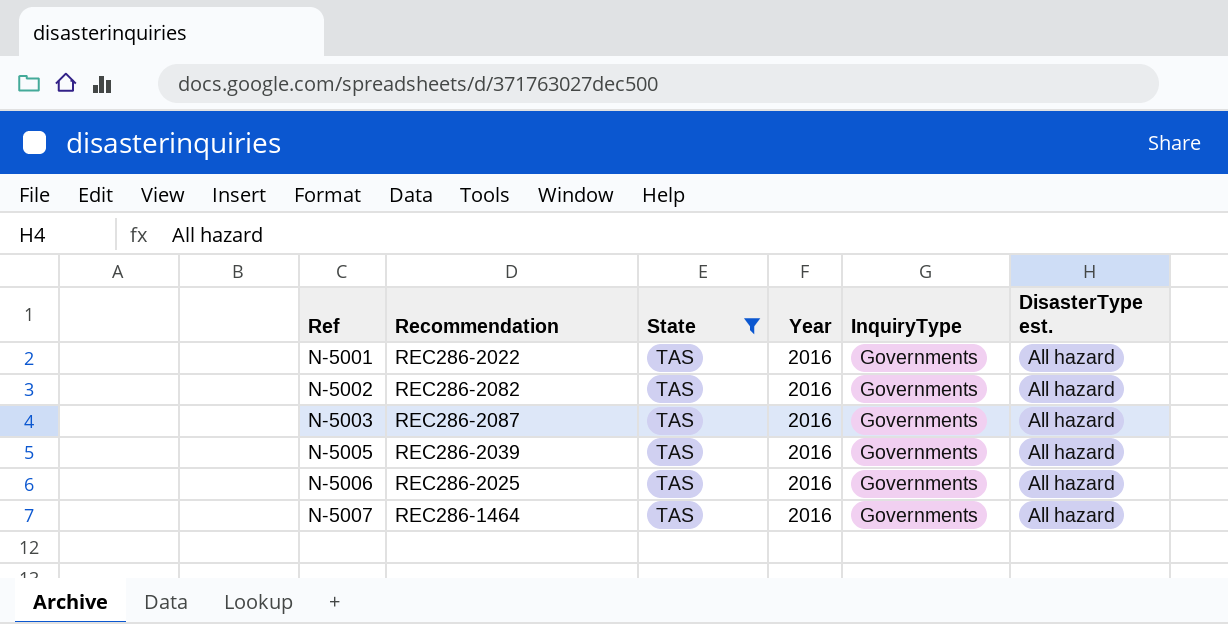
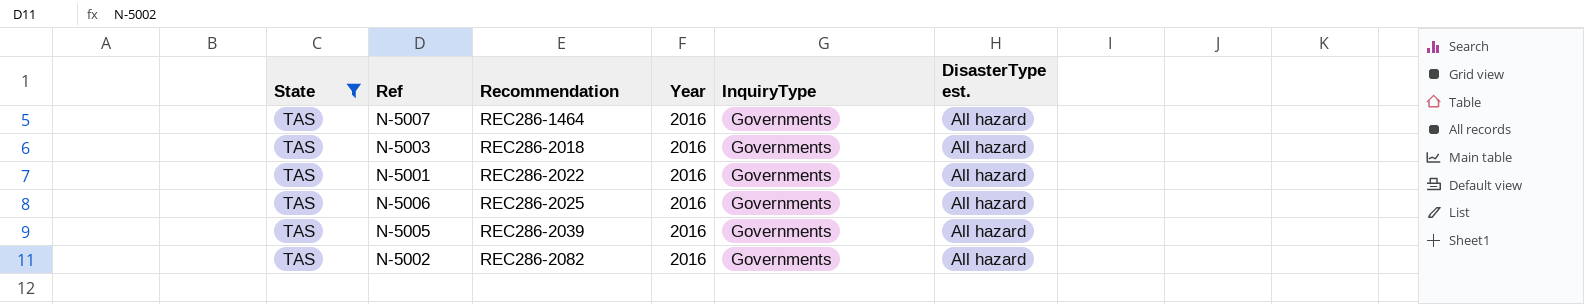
row order: Ref ascending -> Recommendation ascending
column State | position: 3 -> 1
N-5003 | Recommendation: REC286-2087 -> REC286-2018

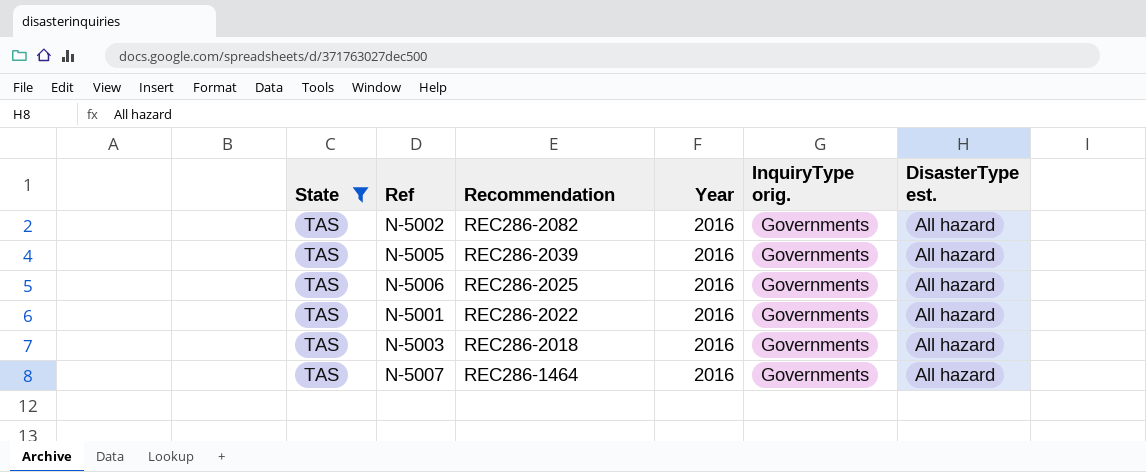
row order: Recommendation ascending -> Recommendation descending
column name: InquiryType -> InquiryType orig.

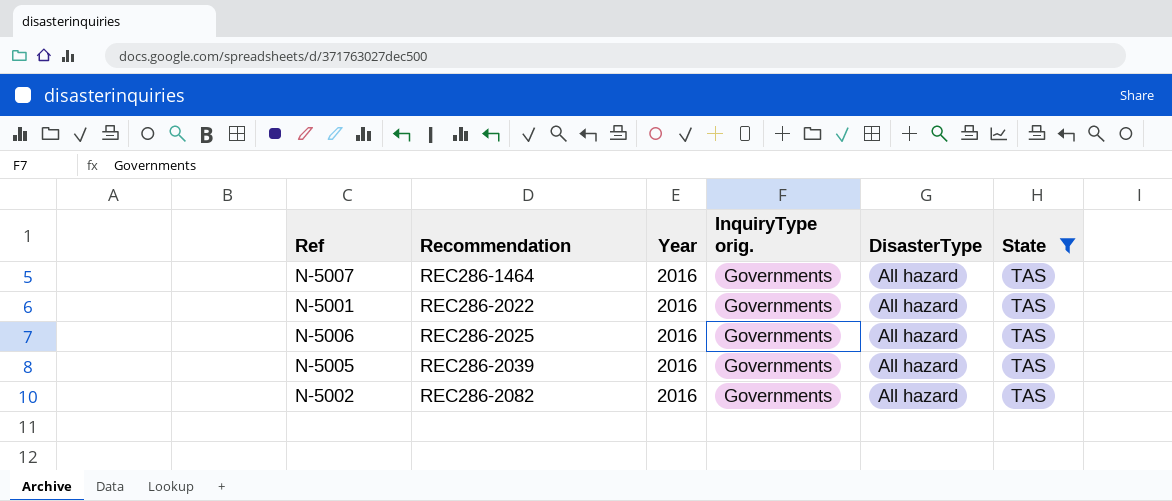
row order: Recommendation descending -> Recommendation ascending
column name: DisasterType est. -> DisasterType
column State | position: 1 -> 6
row N-5003: TAS | REC286-2018 | 2016 | Governments | All hazard -> none

